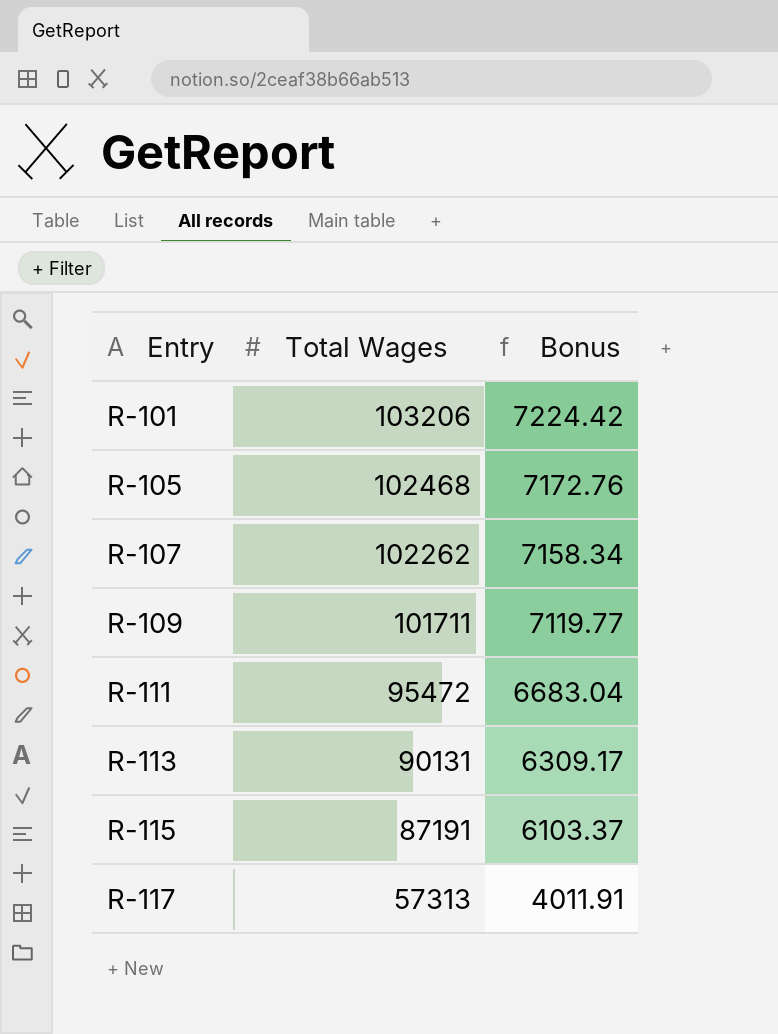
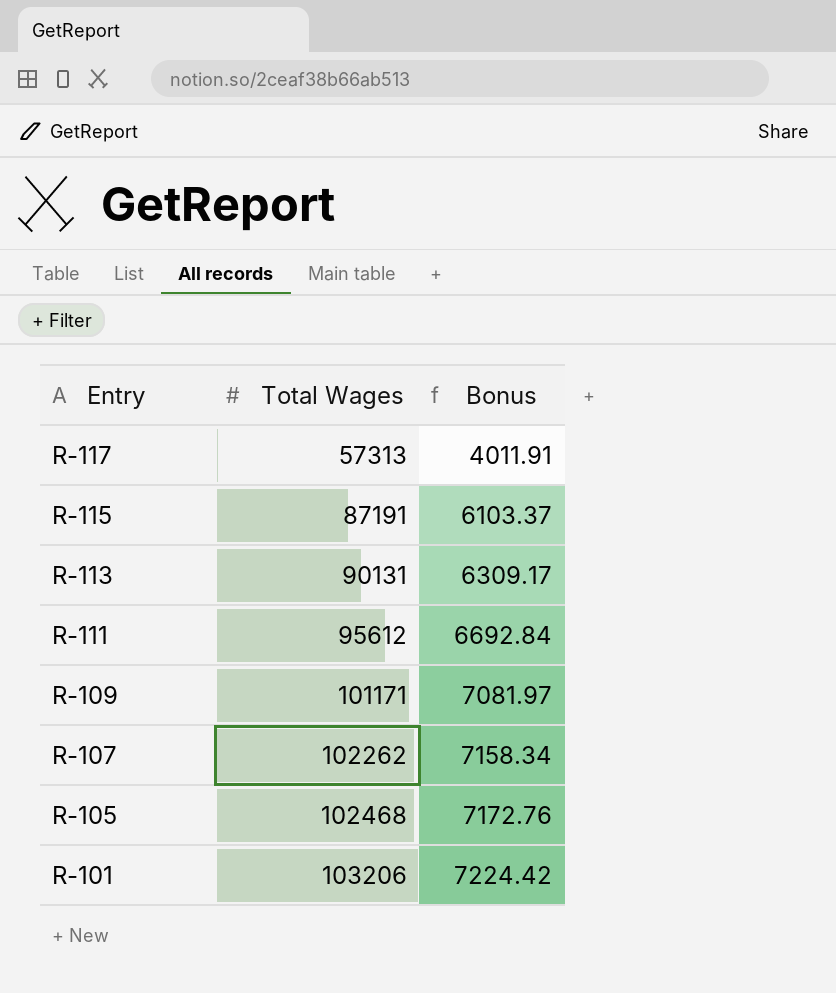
row order: Entry ascending -> Entry descending
R-111 | Total Wages: 95472 -> 95612
R-111 | Bonus: 6683.04 -> 6692.84
R-109 | Total Wages: 101711 -> 101171
R-109 | Bonus: 7119.77 -> 7081.97

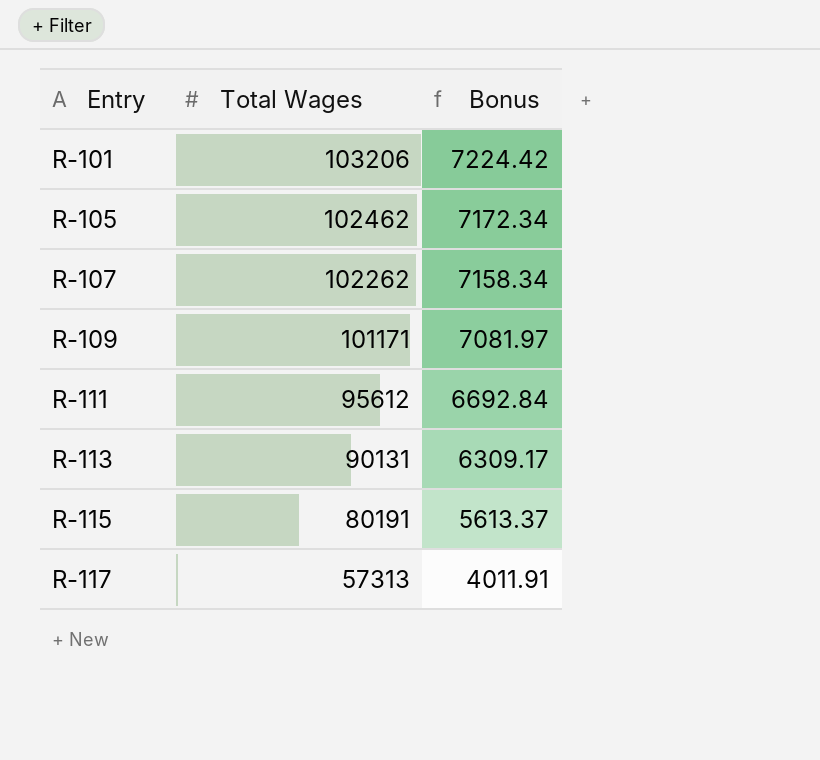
row order: Entry descending -> Entry ascending
R-105 | Total Wages: 102468 -> 102462
R-105 | Bonus: 7172.76 -> 7172.34
R-115 | Total Wages: 87191 -> 80191
R-115 | Bonus: 6103.37 -> 5613.37

